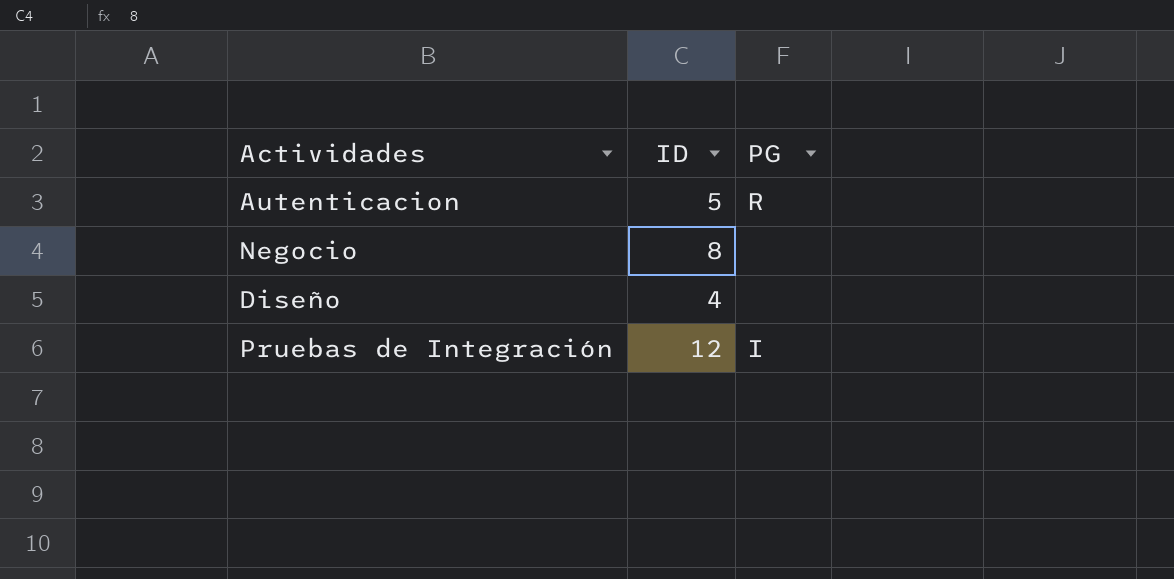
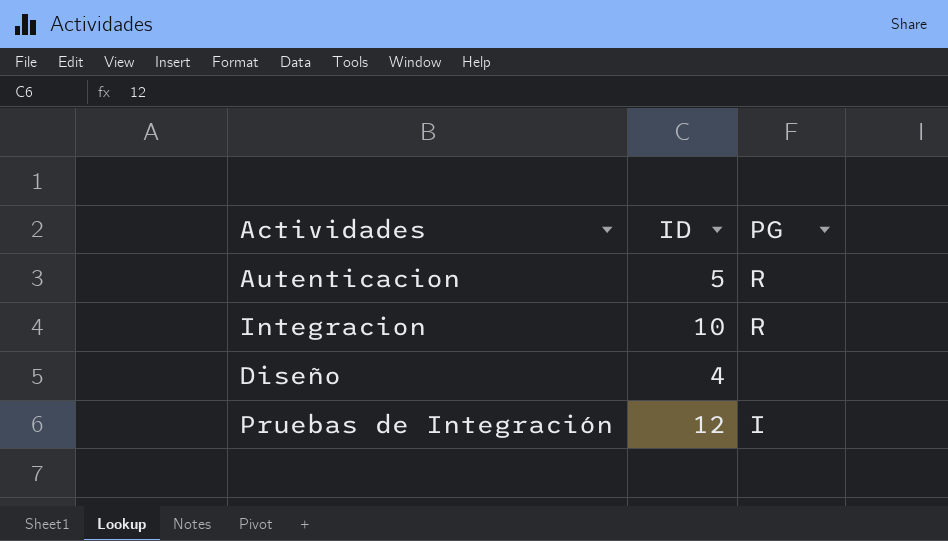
row Negocio: 8 | none -> none
row Integracion: none -> 10 | R

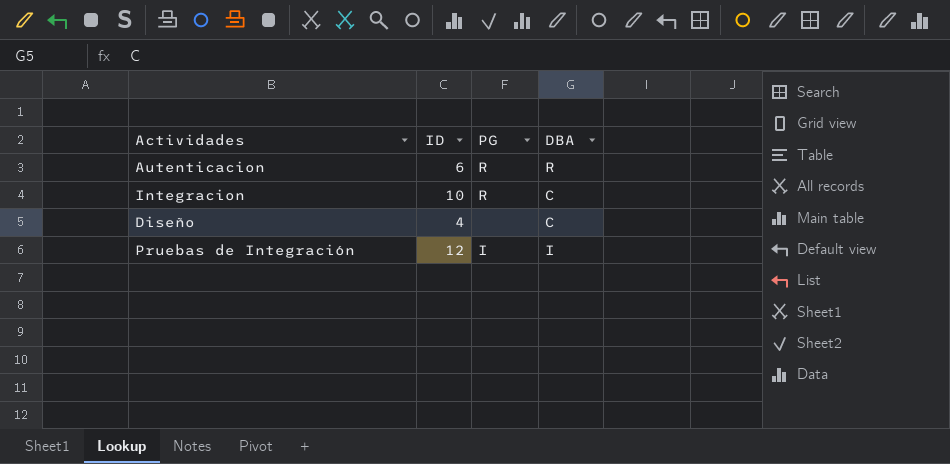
column DBA | position: none -> 4
Autenticacion | ID: 5 -> 6

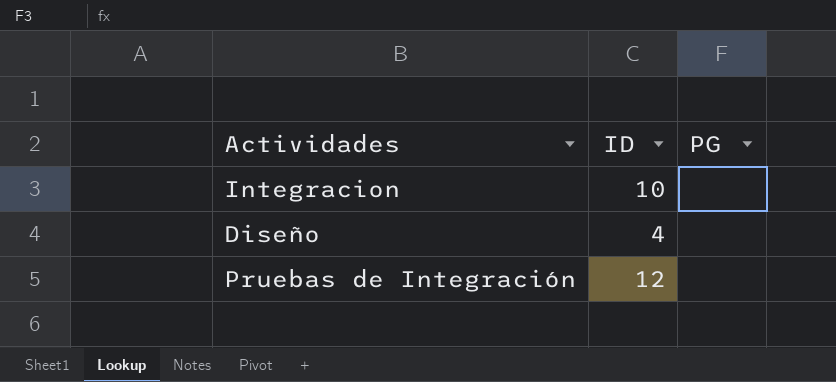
column DBA | position: 4 -> none
row Autenticacion: 6 | R | R -> none
Integracion | PG: R -> none
Pruebas de Integración | PG: I -> none

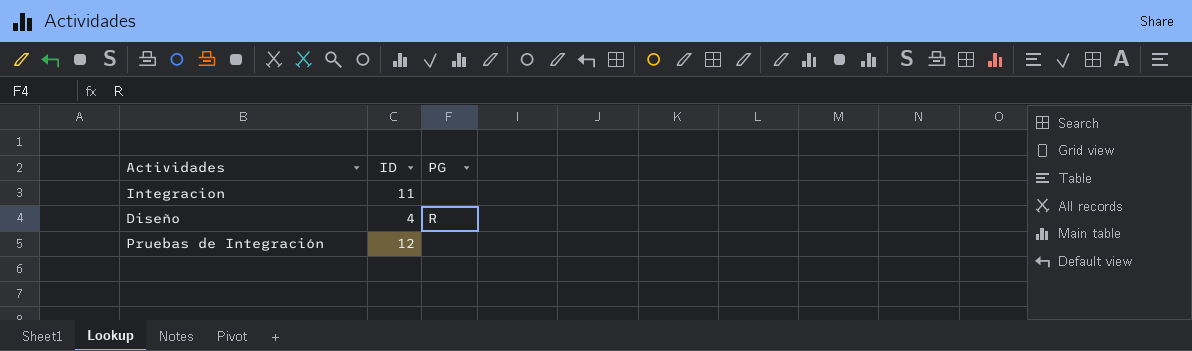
Integracion | ID: 10 -> 11
Diseño | PG: none -> R

